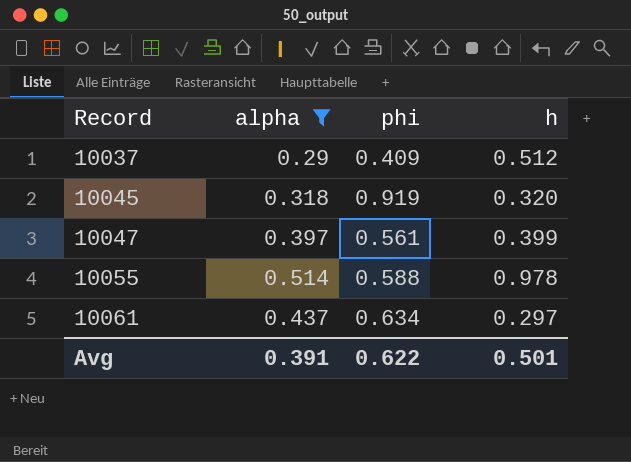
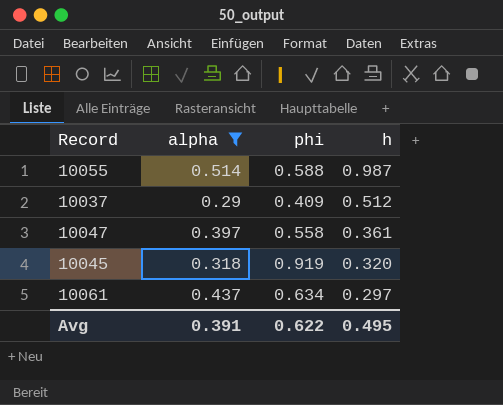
row order: Record ascending -> h descending
10055 | h: 0.978 -> 0.987
10047 | phi: 0.561 -> 0.558
10047 | h: 0.399 -> 0.361
Avg | h: 0.501 -> 0.495

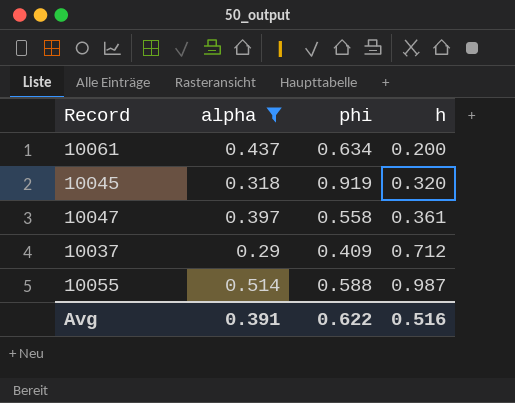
row order: h descending -> h ascending
10061 | h: 0.297 -> 0.200
10037 | h: 0.512 -> 0.712
Avg | h: 0.495 -> 0.516

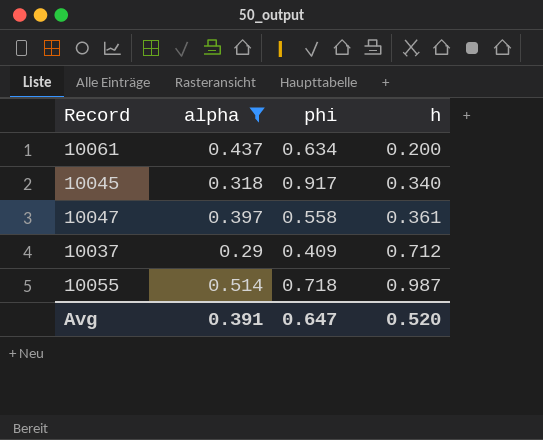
10045 | phi: 0.919 -> 0.917
10045 | h: 0.320 -> 0.340
10055 | phi: 0.588 -> 0.718
Avg | phi: 0.622 -> 0.647
Avg | h: 0.516 -> 0.520

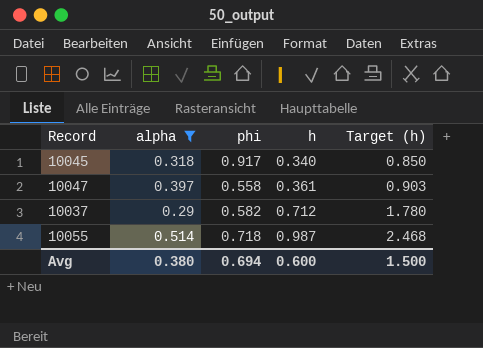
column Target (h) | formula: none -> [h] * 2.5
row 10061: 0.437 | 0.634 | 0.200 -> none
10037 | phi: 0.409 -> 0.582
Avg | alpha: 0.391 -> 0.380
Avg | phi: 0.647 -> 0.694
Avg | h: 0.520 -> 0.600

